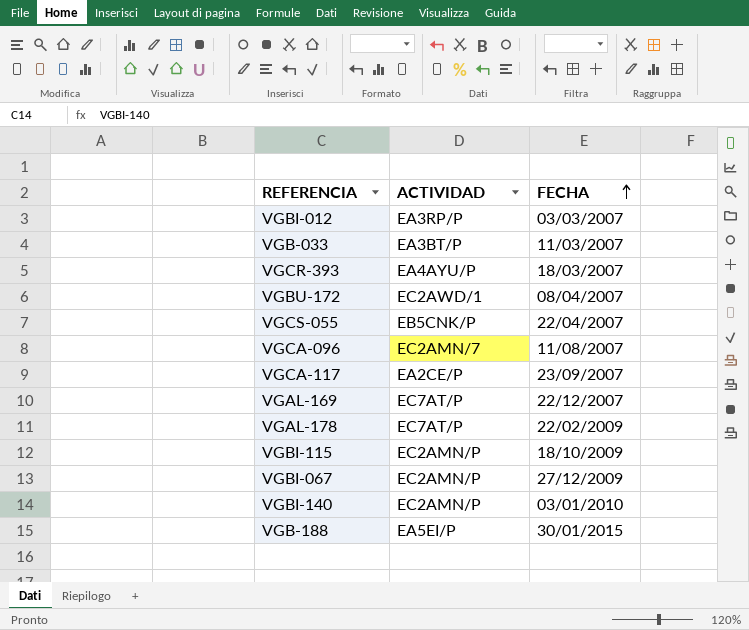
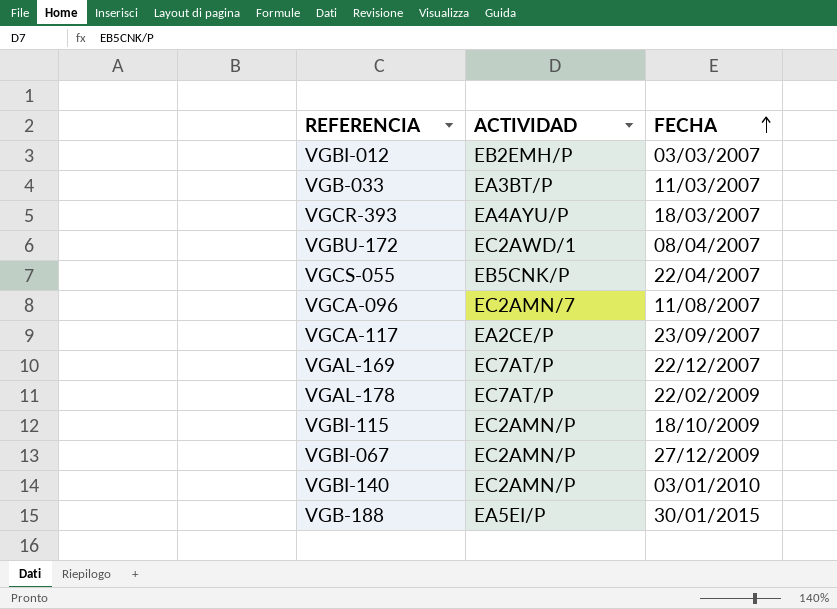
VGBI-012 | ACTIVIDAD: EA3RP/P -> EB2EMH/P

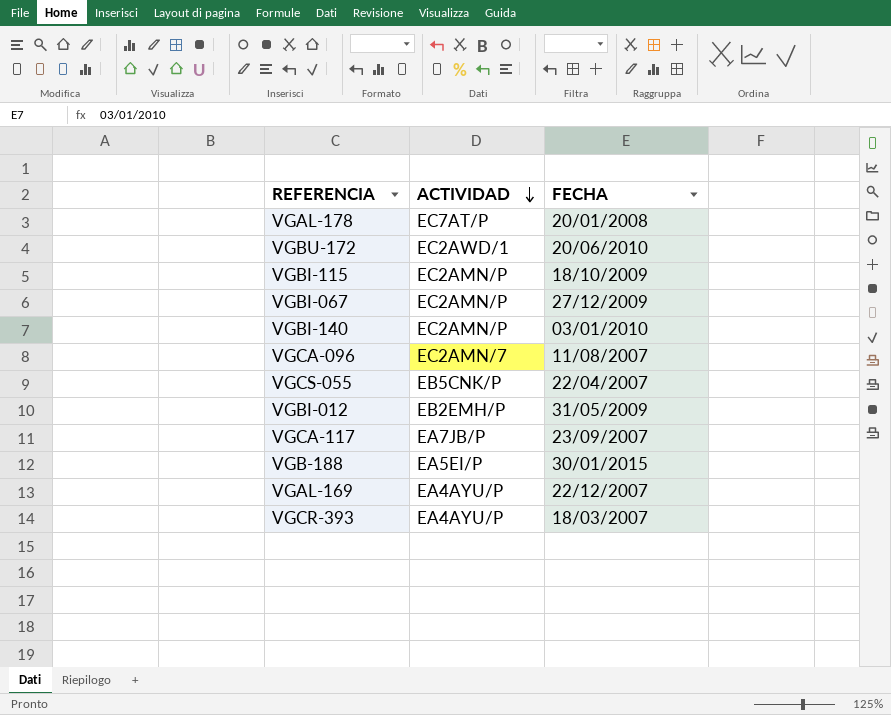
row order: FECHA ascending -> ACTIVIDAD descending
row VGB-033: EA3BT/P | 11/03/2007 -> none
VGAL-178 | FECHA: 22/02/2009 -> 20/01/2008
VGBU-172 | FECHA: 08/04/2007 -> 20/06/2010
VGBI-012 | FECHA: 03/03/2007 -> 31/05/2009
VGCA-117 | ACTIVIDAD: EA2CE/P -> EA7JB/P
VGAL-169 | ACTIVIDAD: EC7AT/P -> EA4AYU/P

